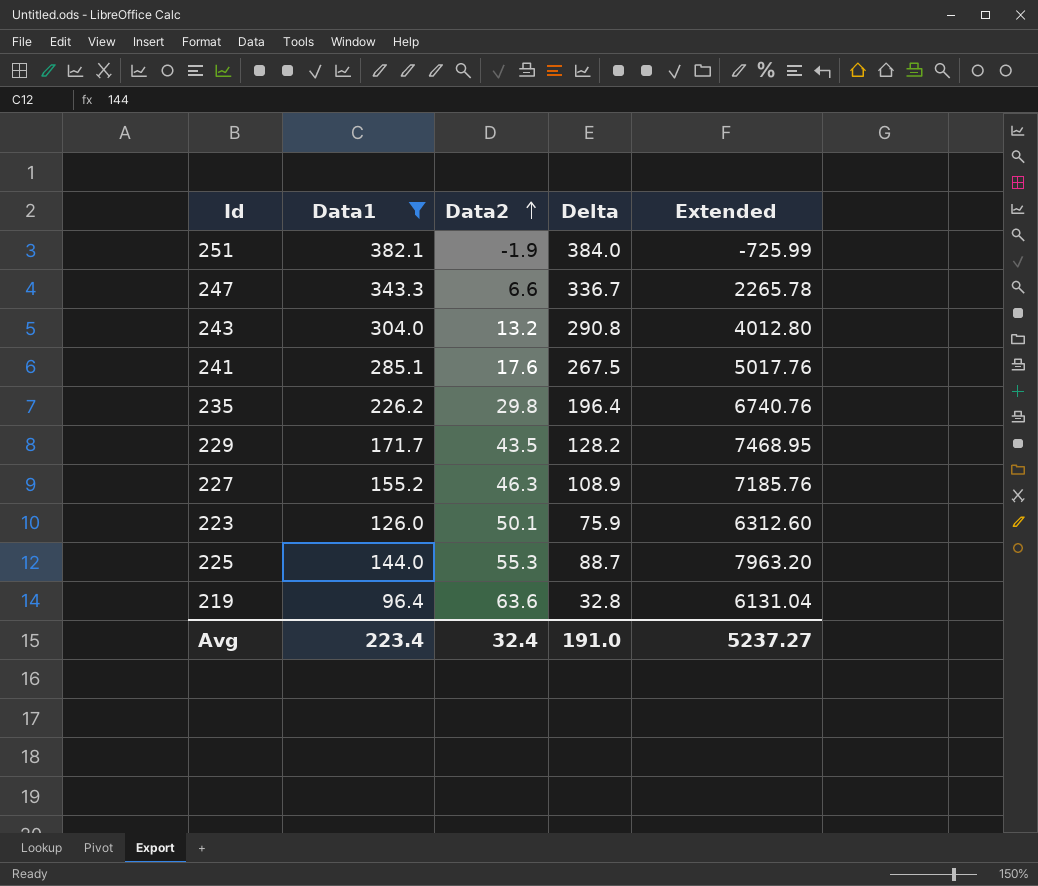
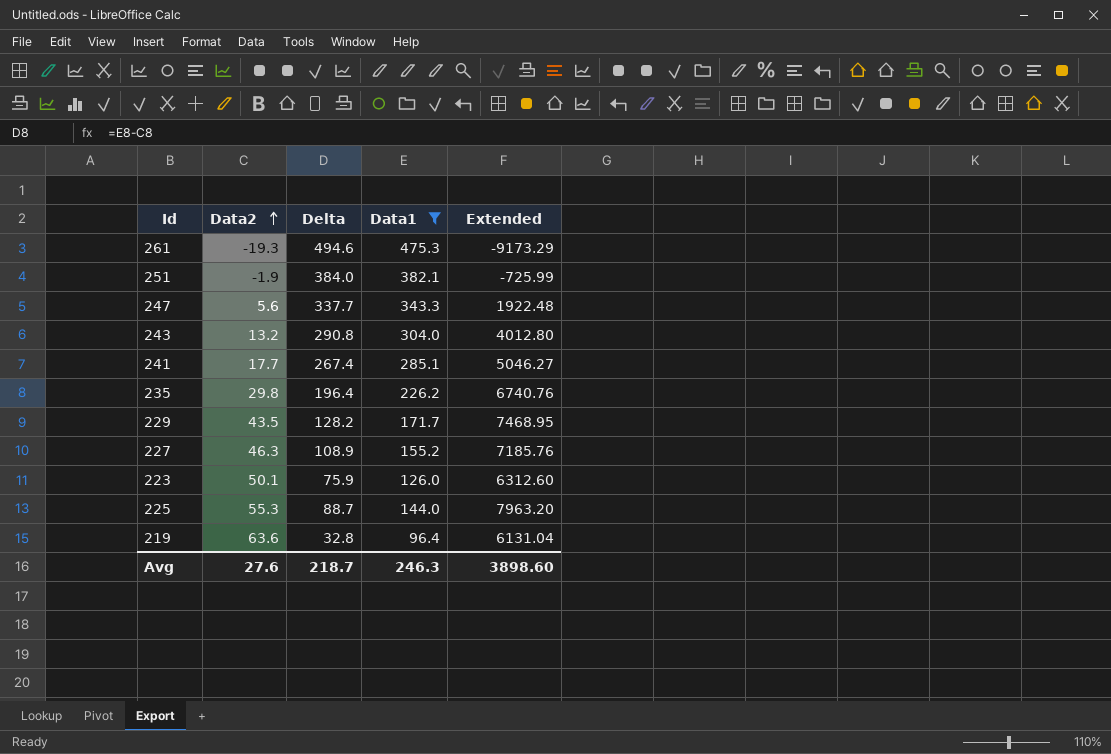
column Data1 | position: 2 -> 4
row 261: none -> -19.3 | 494.6 | 475.3 | -9173.29
247 | Data2: 6.6 -> 5.6
247 | Delta: 336.7 -> 337.7
247 | Extended: 2265.78 -> 1922.48
241 | Data2: 17.6 -> 17.7
241 | Delta: 267.5 -> 267.4
241 | Extended: 5017.76 -> 5046.27
Avg | Data2: 32.4 -> 27.6
Avg | Delta: 191.0 -> 218.7
Avg | Data1: 223.4 -> 246.3
Avg | Extended: 5237.27 -> 3898.60

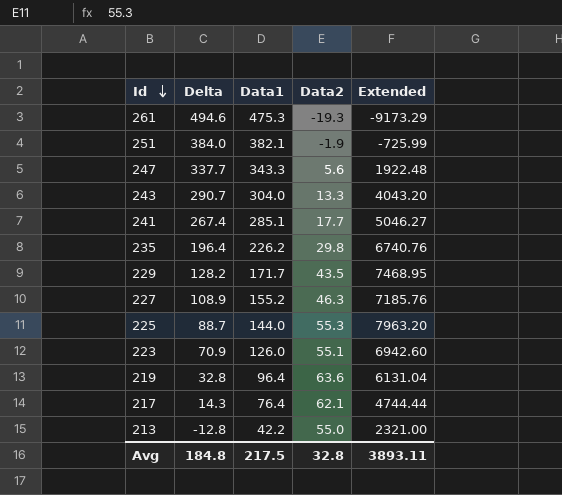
filter: Data1 >= 96.4 -> none
row order: Data2 ascending -> Id descending
column Data2 | position: 2 -> 4
243 | Delta: 290.8 -> 290.7
243 | Data2: 13.2 -> 13.3
243 | Extended: 4012.80 -> 4043.20
223 | Delta: 75.9 -> 70.9
223 | Data2: 50.1 -> 55.1
223 | Extended: 6312.60 -> 6942.60
Avg | Delta: 218.7 -> 184.8
Avg | Data1: 246.3 -> 217.5
Avg | Data2: 27.6 -> 32.8
Avg | Extended: 3898.60 -> 3893.11

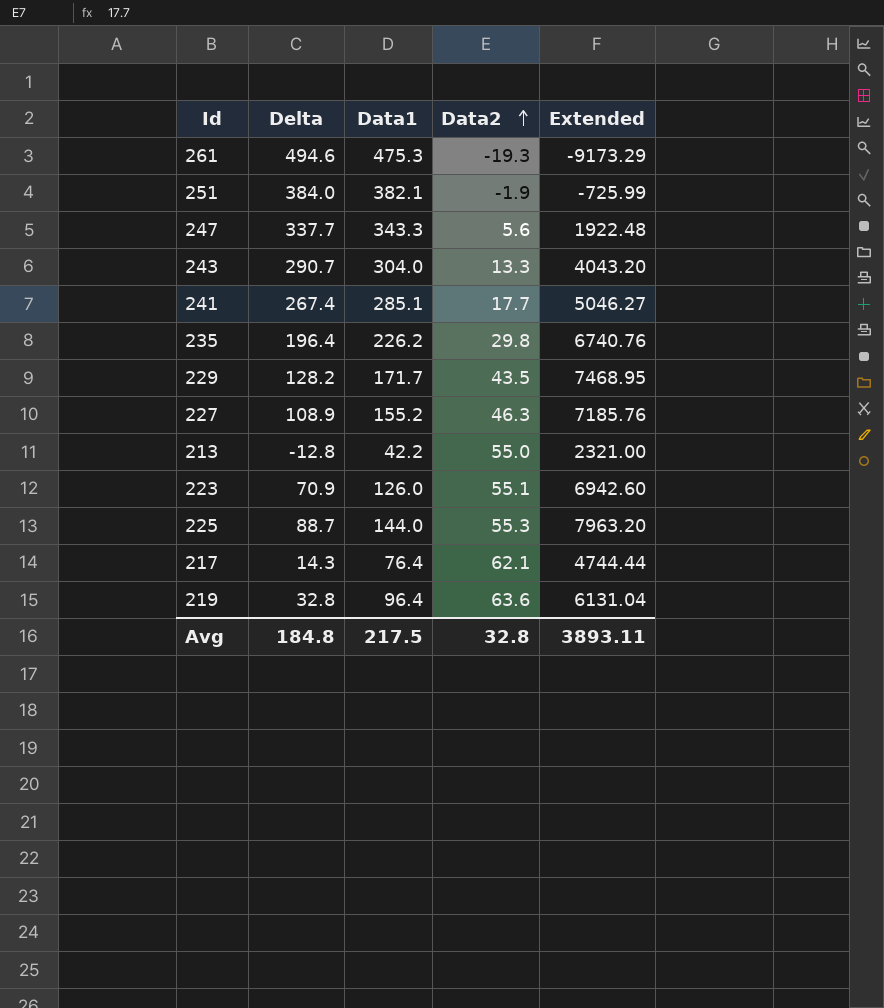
row order: Id descending -> Data2 ascending

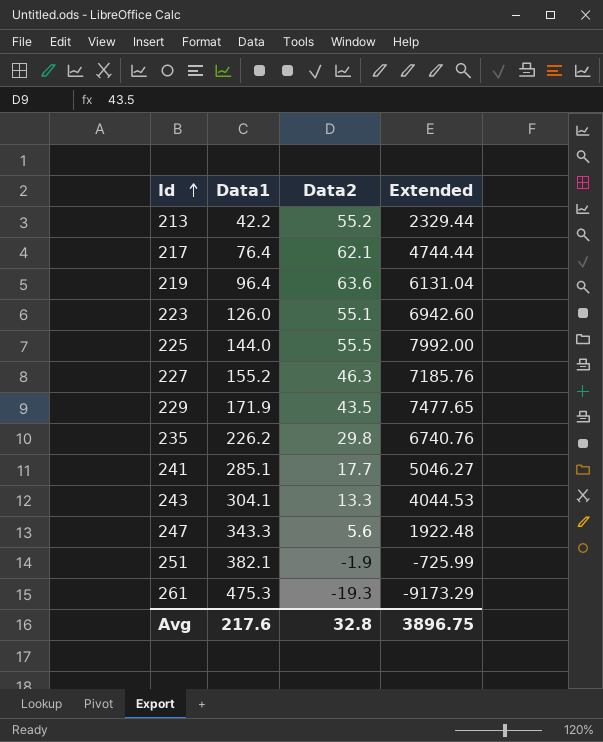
row order: Data2 ascending -> Id ascending
column Delta | formula: [Data1] - [Data2] -> none
213 | Data2: 55.0 -> 55.2
213 | Extended: 2321.00 -> 2329.44
225 | Data2: 55.3 -> 55.5
225 | Extended: 7963.20 -> 7992.00
229 | Data1: 171.7 -> 171.9
229 | Extended: 7468.95 -> 7477.65
243 | Data1: 304.0 -> 304.1
243 | Extended: 4043.20 -> 4044.53
Avg | Data1: 217.5 -> 217.6
Avg | Extended: 3893.11 -> 3896.75

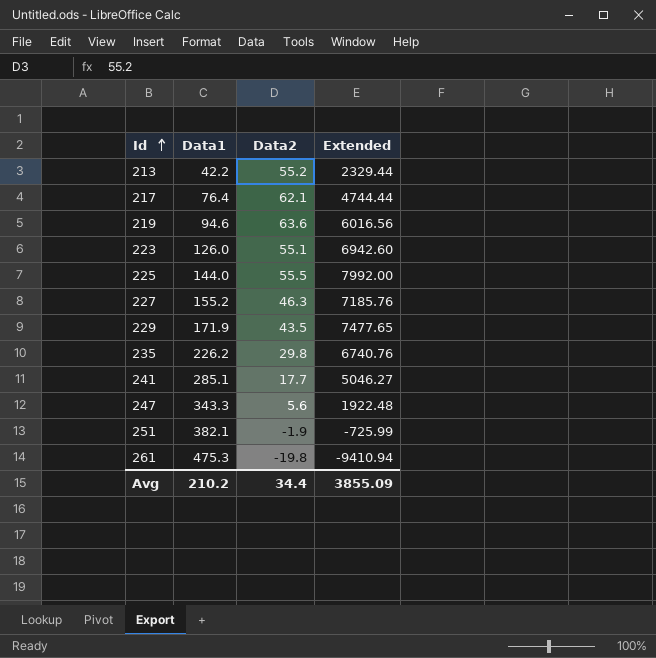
row 243: 304.1 | 13.3 | 4044.53 -> none
219 | Data1: 96.4 -> 94.6
219 | Extended: 6131.04 -> 6016.56
261 | Data2: -19.3 -> -19.8
261 | Extended: -9173.29 -> -9410.94
Avg | Data1: 217.6 -> 210.2
Avg | Data2: 32.8 -> 34.4
Avg | Extended: 3896.75 -> 3855.09

